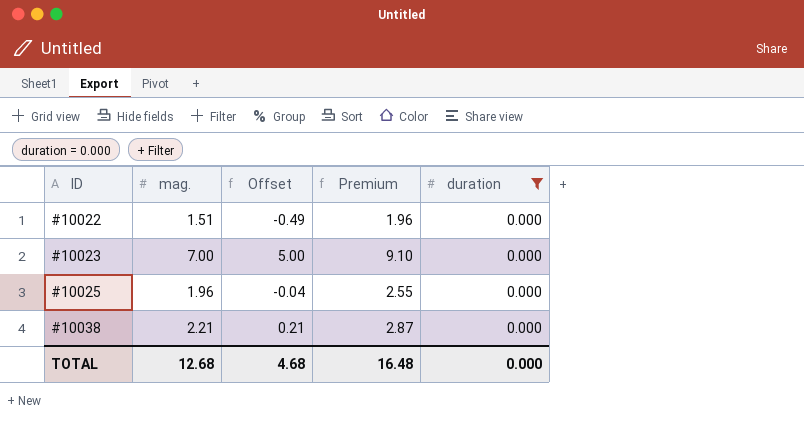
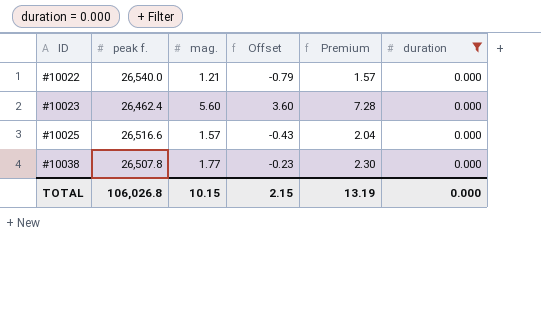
column peak f. | position: none -> 2
#10022 | mag.: 1.51 -> 1.21
#10022 | Offset: -0.49 -> -0.79
#10022 | Premium: 1.96 -> 1.57
#10023 | mag.: 7.00 -> 5.60
#10023 | Offset: 5.00 -> 3.60
#10023 | Premium: 9.10 -> 7.28
#10025 | mag.: 1.96 -> 1.57
#10025 | Offset: -0.04 -> -0.43
#10025 | Premium: 2.55 -> 2.04
#10038 | mag.: 2.21 -> 1.77
#10038 | Offset: 0.21 -> -0.23
#10038 | Premium: 2.87 -> 2.30
TOTAL | mag.: 12.68 -> 10.15
TOTAL | Offset: 4.68 -> 2.15
TOTAL | Premium: 16.48 -> 13.19

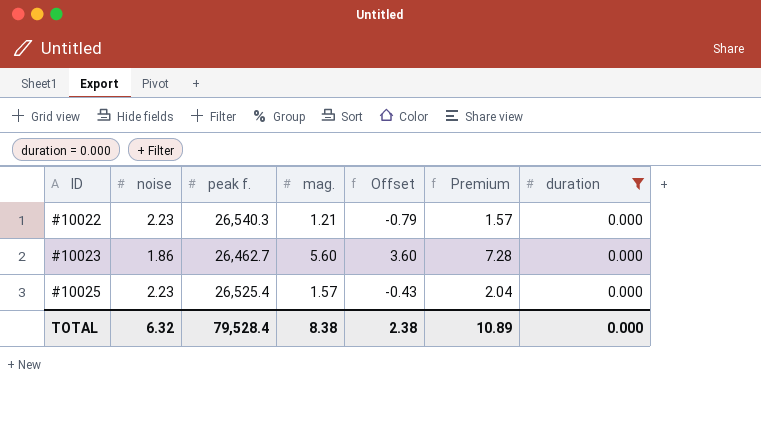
column noise | position: none -> 2
row #10038: 26,507.8 | 1.77 | -0.23 | 2.30 | 0.000 -> none
#10022 | peak f.: 26,540.0 -> 26,540.3
#10023 | peak f.: 26,462.4 -> 26,462.7
#10025 | peak f.: 26,516.6 -> 26,525.4
TOTAL | peak f.: 106,026.8 -> 79,528.4
TOTAL | mag.: 10.15 -> 8.38
TOTAL | Offset: 2.15 -> 2.38
TOTAL | Premium: 13.19 -> 10.89

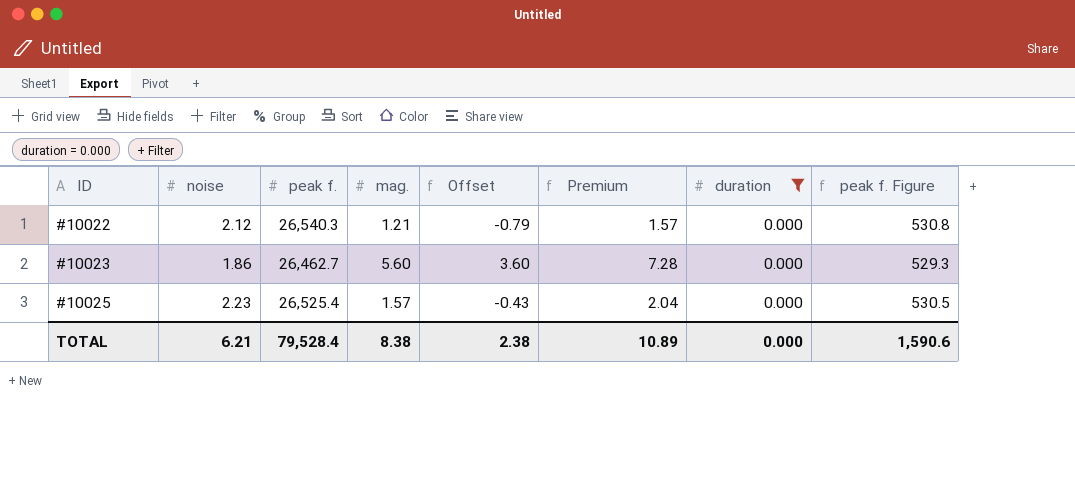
column peak f. Figure | formula: none -> [peak f.] * 0.02
#10022 | noise: 2.23 -> 2.12
TOTAL | noise: 6.32 -> 6.21

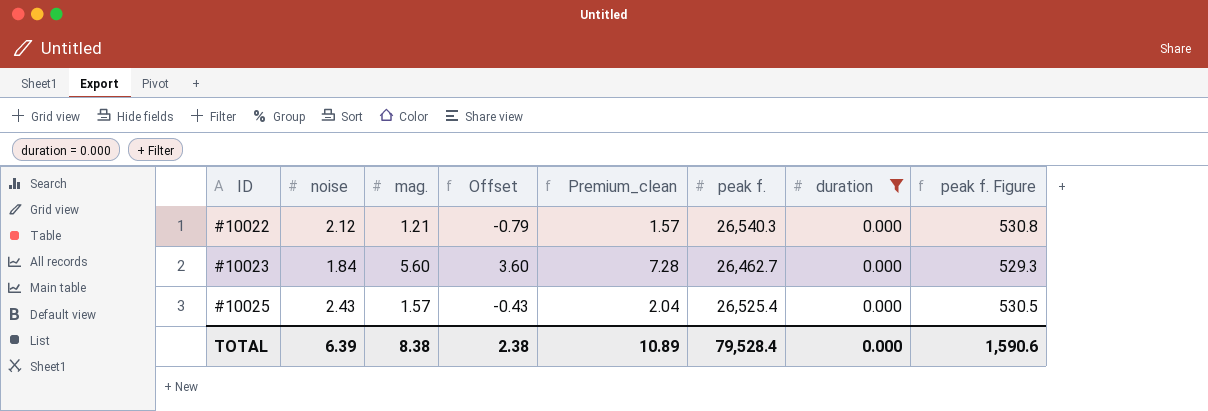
column name: Premium -> Premium_clean
column peak f. | position: 3 -> 6
#10023 | noise: 1.86 -> 1.84
#10025 | noise: 2.23 -> 2.43
TOTAL | noise: 6.21 -> 6.39

